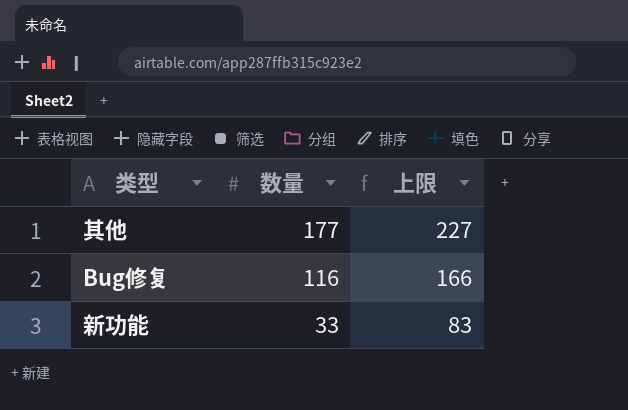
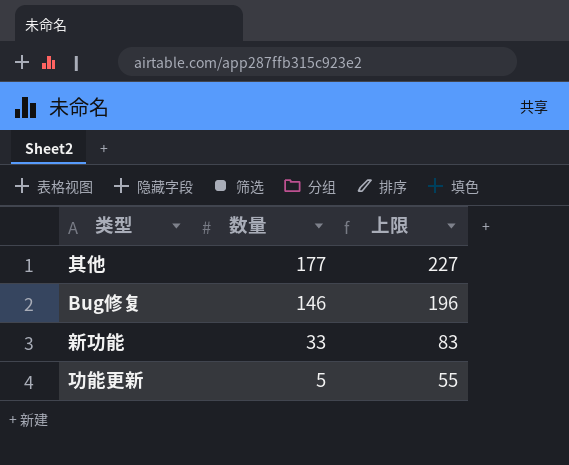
Bug修复 | 数量: 116 -> 146
Bug修复 | 上限: 166 -> 196
row 功能更新: none -> 5 | 55

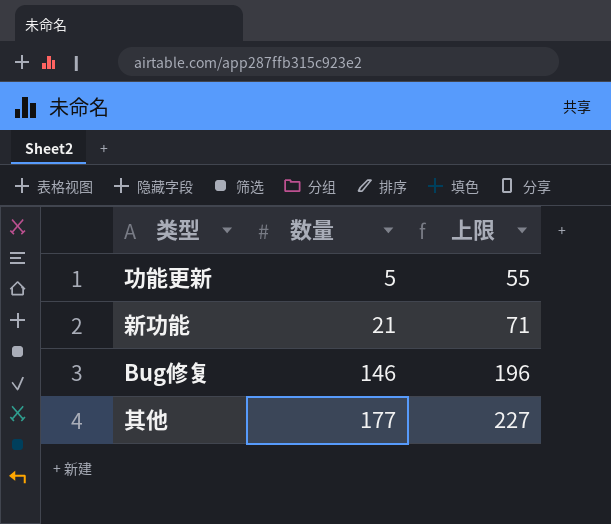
row order: 数量 descending -> 数量 ascending
新功能 | 数量: 33 -> 21
新功能 | 上限: 83 -> 71

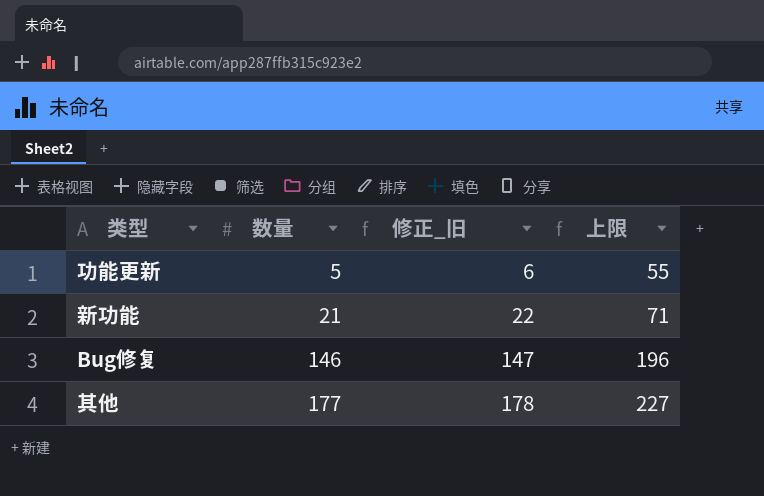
column 修正_旧 | formula: none -> [数量] + 1

